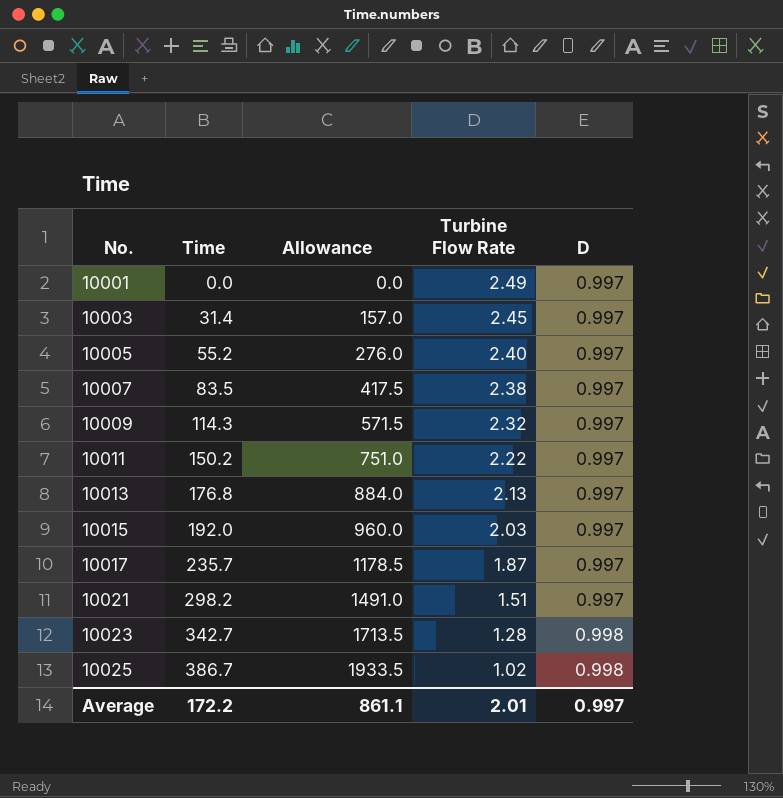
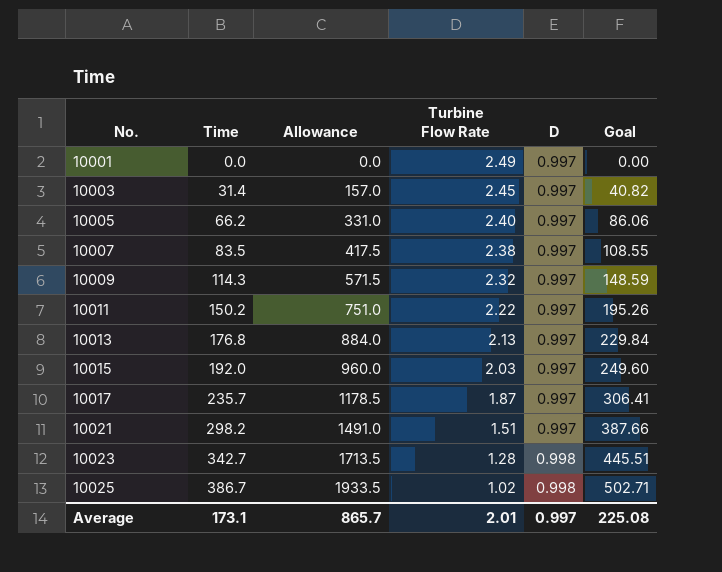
column Goal | formula: none -> [Time] * 1.3
10005 | Time: 55.2 -> 66.2
10005 | Allowance: 276.0 -> 331.0
Average | Time: 172.2 -> 173.1
Average | Allowance: 861.1 -> 865.7

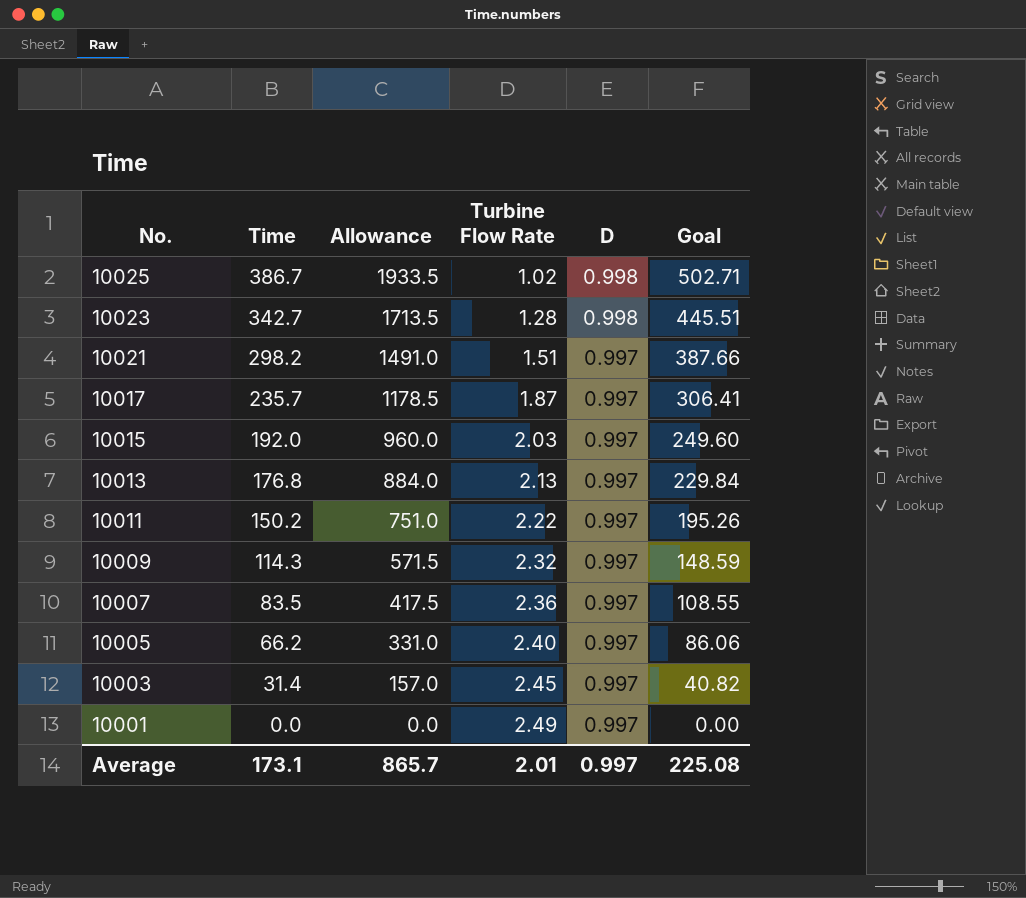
row order: No. ascending -> No. descending
10007 | Turbine Flow Rate: 2.38 -> 2.36

